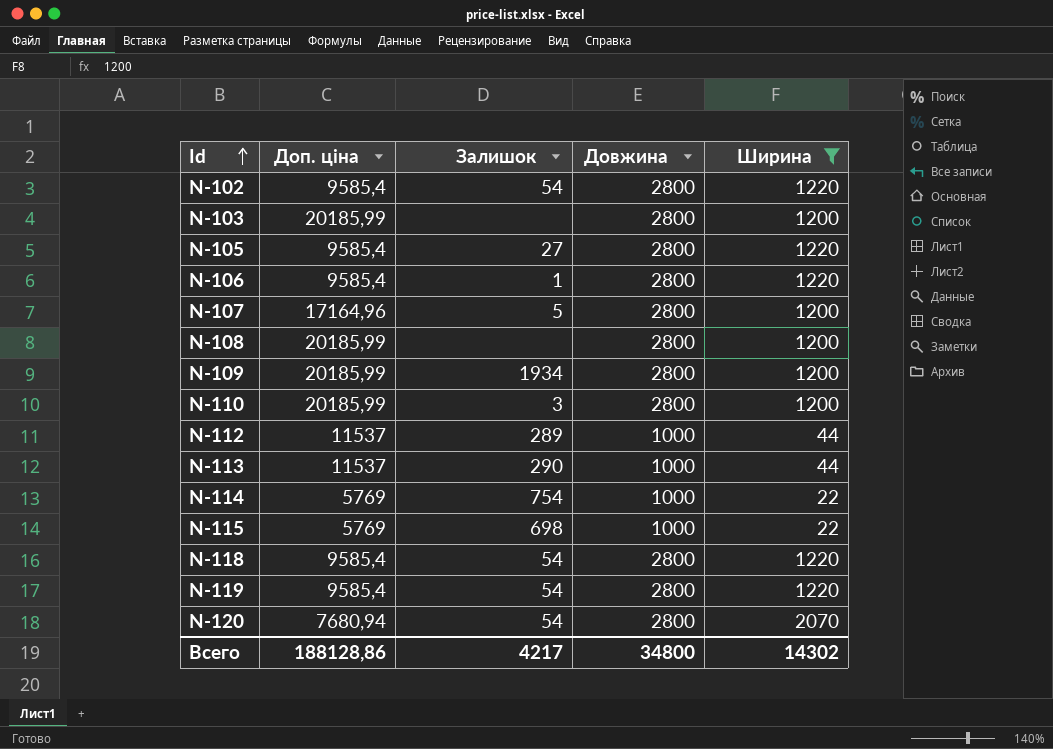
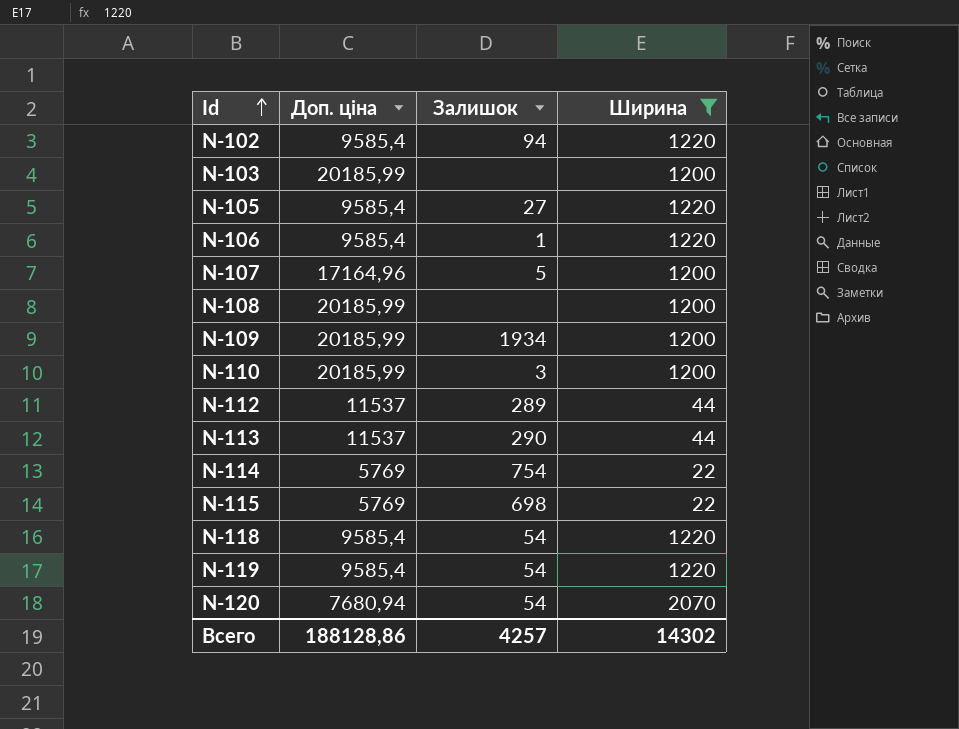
column Довжина | position: 4 -> none
N-102 | Залишок: 54 -> 94
Всего | Залишок: 4217 -> 4257

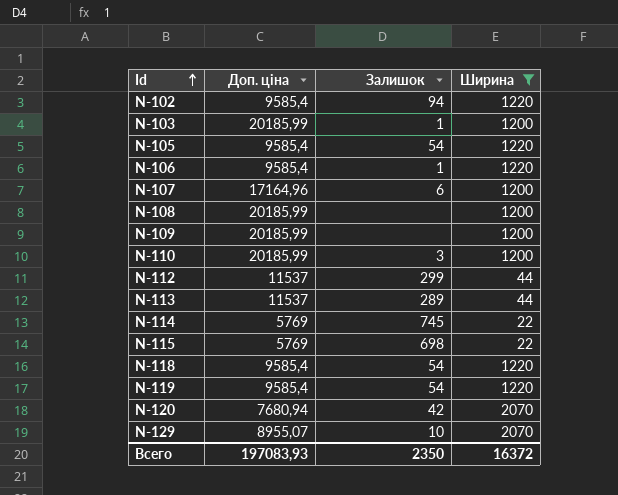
N-103 | Залишок: none -> 1
N-105 | Залишок: 27 -> 54
N-107 | Залишок: 5 -> 6
N-109 | Залишок: 1934 -> none
N-112 | Залишок: 289 -> 299
N-113 | Залишок: 290 -> 289
N-114 | Залишок: 754 -> 745
N-120 | Залишок: 54 -> 42
row N-129: none -> 8955,07 | 10 | 2070
Всего | Доп. ціна: 188128,86 -> 197083,93
Всего | Залишок: 4257 -> 2350
Всего | Ширина: 14302 -> 16372

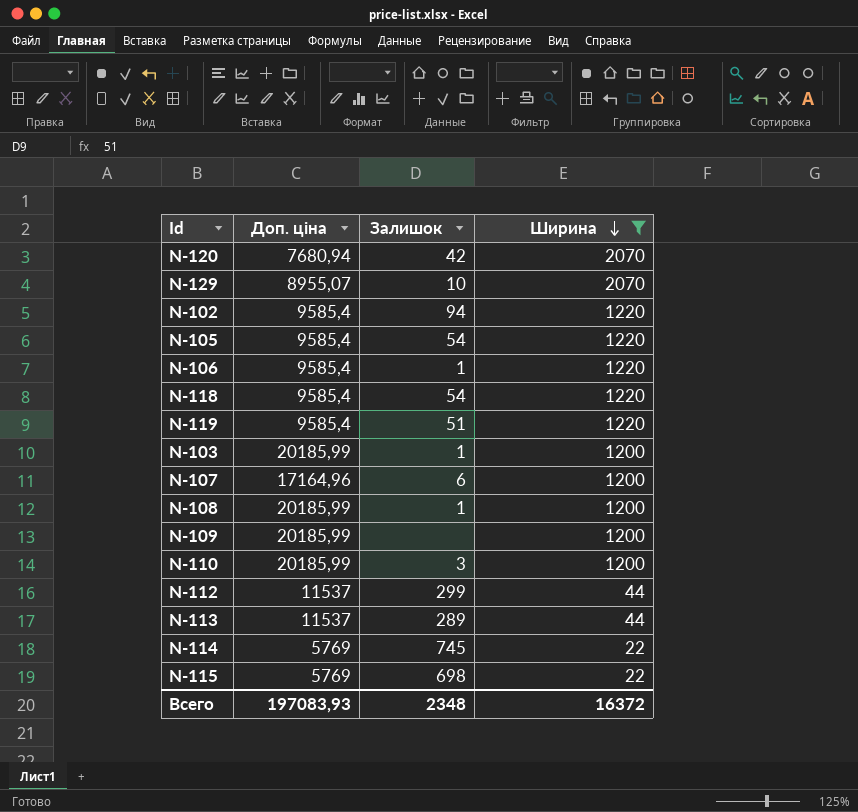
row order: Id ascending -> Ширина descending
N-119 | Залишок: 54 -> 51
N-108 | Залишок: none -> 1
Всего | Залишок: 2350 -> 2348

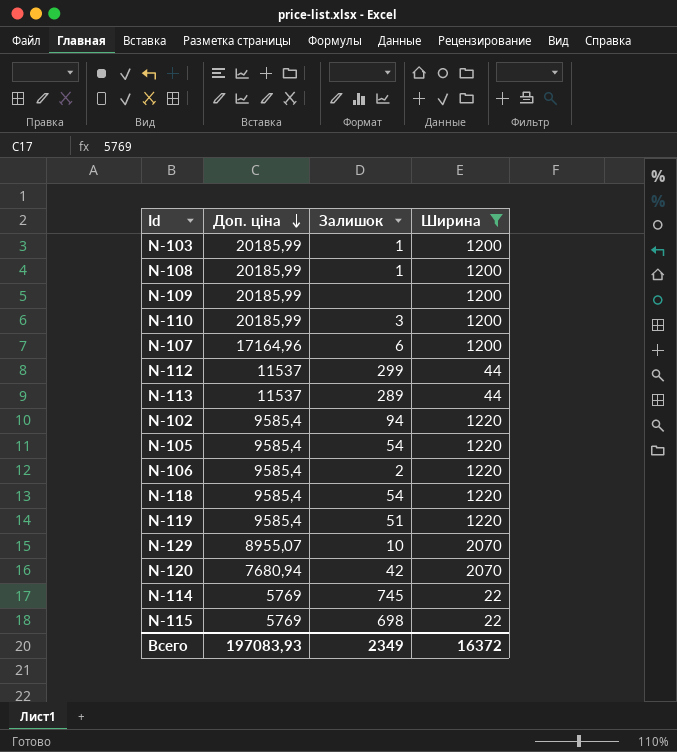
row order: Ширина descending -> Доп. ціна descending
N-106 | Залишок: 1 -> 2
Всего | Залишок: 2348 -> 2349

